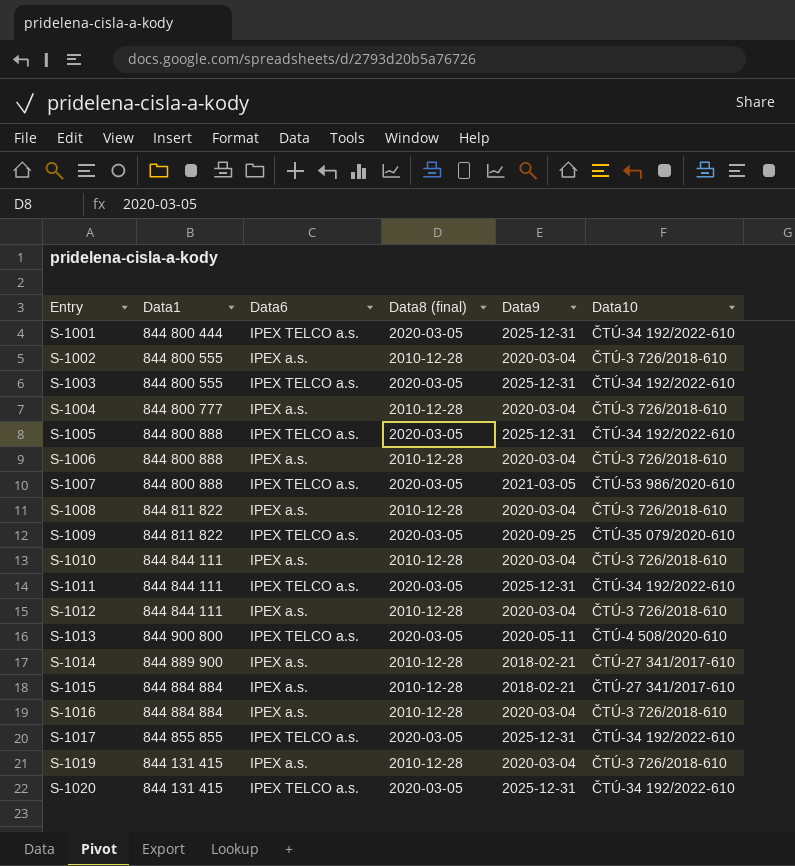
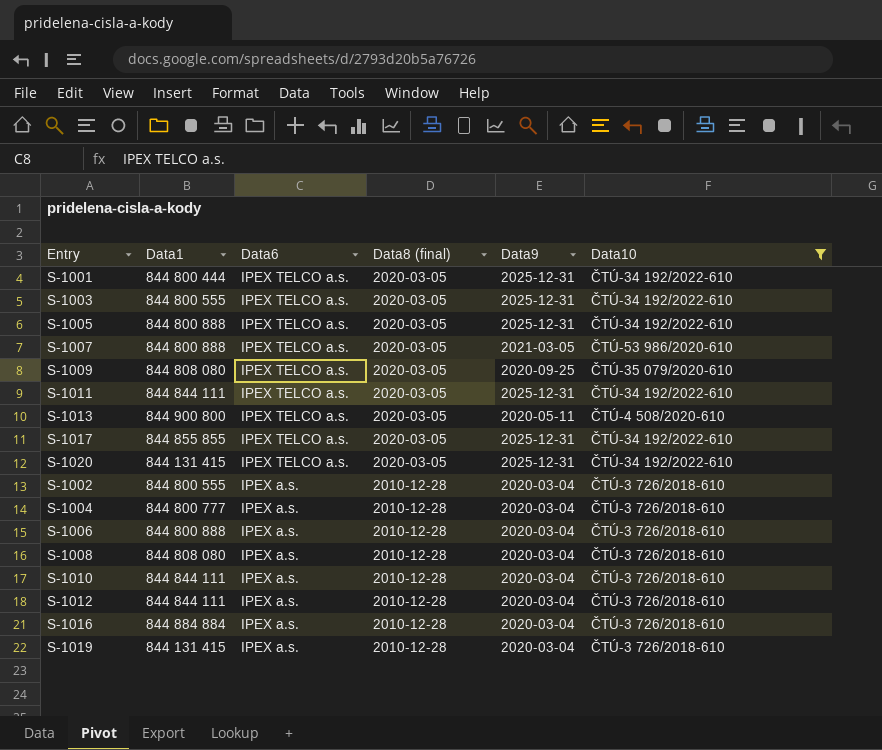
filter: none -> Data10 != ČTÚ-27 341/2017-610
row order: Entry ascending -> Data6 descending
S-1009 | Data1: 844 811 822 -> 844 808 080
S-1008 | Data1: 844 811 822 -> 844 808 080

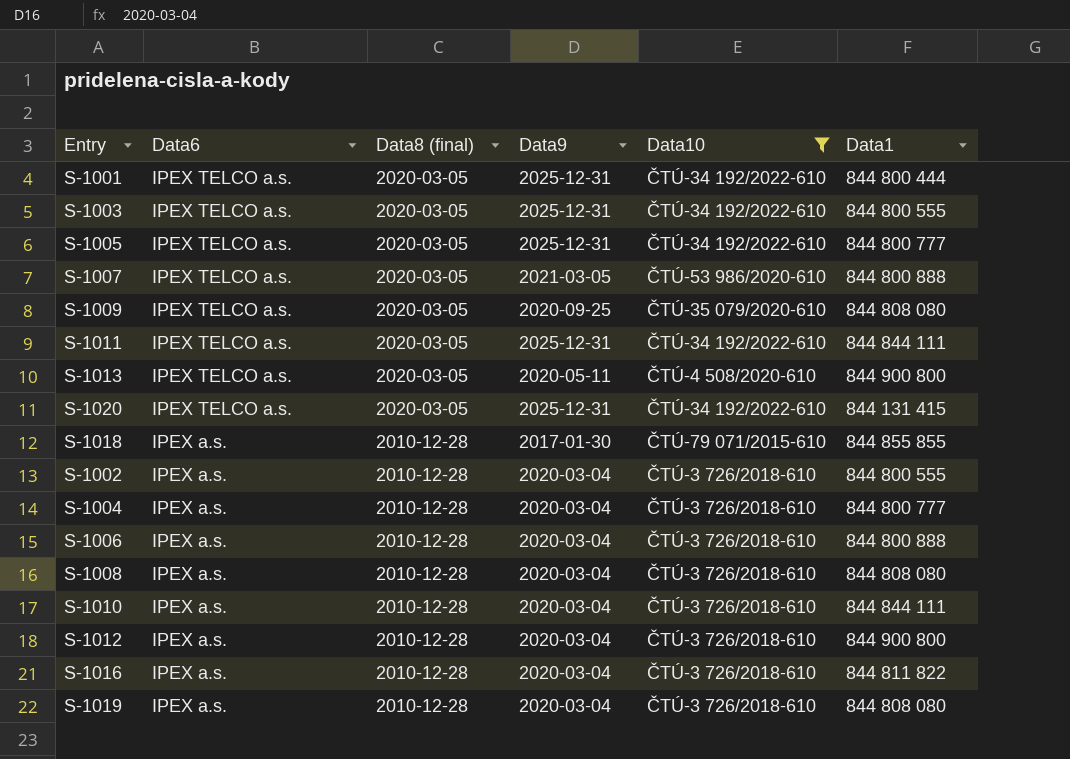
column Data1 | position: 2 -> 6
row S-1017: 844 855 855 | IPEX TELCO a.s. | 2020-03-05 | 2025-12-31 | ČTÚ-34 192/2022-610 -> none
S-1005 | Data1: 844 800 888 -> 844 800 777
row S-1018: none -> IPEX a.s. | 2010-12-28 | 2017-01-30 | ČTÚ-79 071/2015-610 | 844 855 855
S-1012 | Data1: 844 844 111 -> 844 900 800
S-1016 | Data1: 844 884 884 -> 844 811 822
S-1019 | Data1: 844 131 415 -> 844 808 080

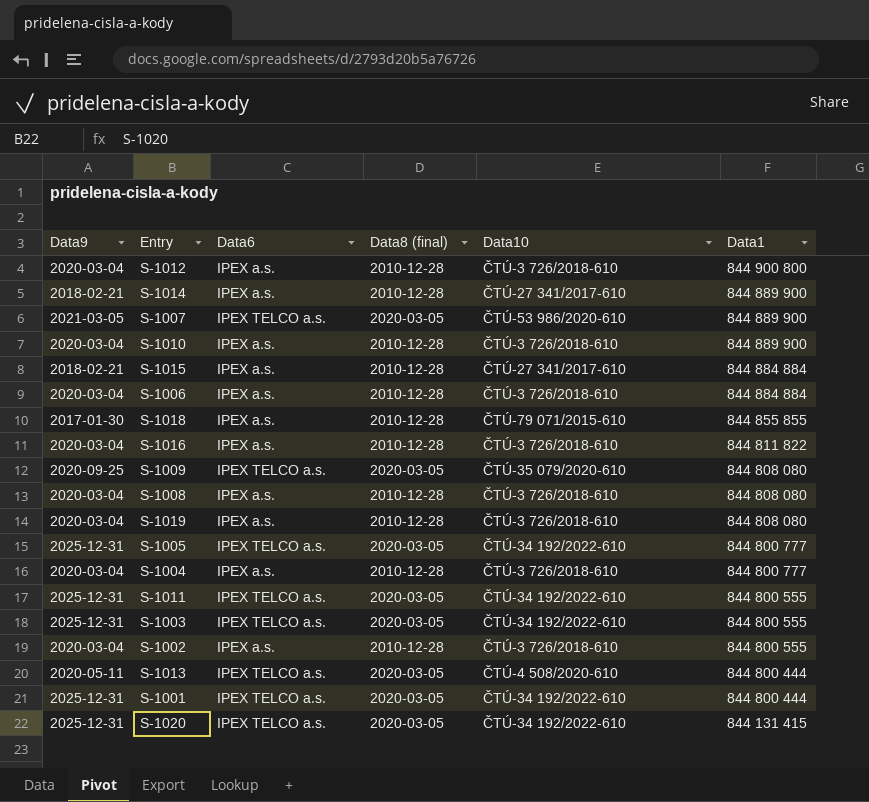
filter: Data10 != ČTÚ-27 341/2017-610 -> none
row order: Data6 descending -> Data1 descending
column Data9 | position: 4 -> 1
S-1007 | Data1: 844 800 888 -> 844 889 900
S-1010 | Data1: 844 844 111 -> 844 889 900
S-1006 | Data1: 844 800 888 -> 844 884 884
S-1011 | Data1: 844 844 111 -> 844 800 555
S-1013 | Data1: 844 900 800 -> 844 800 444

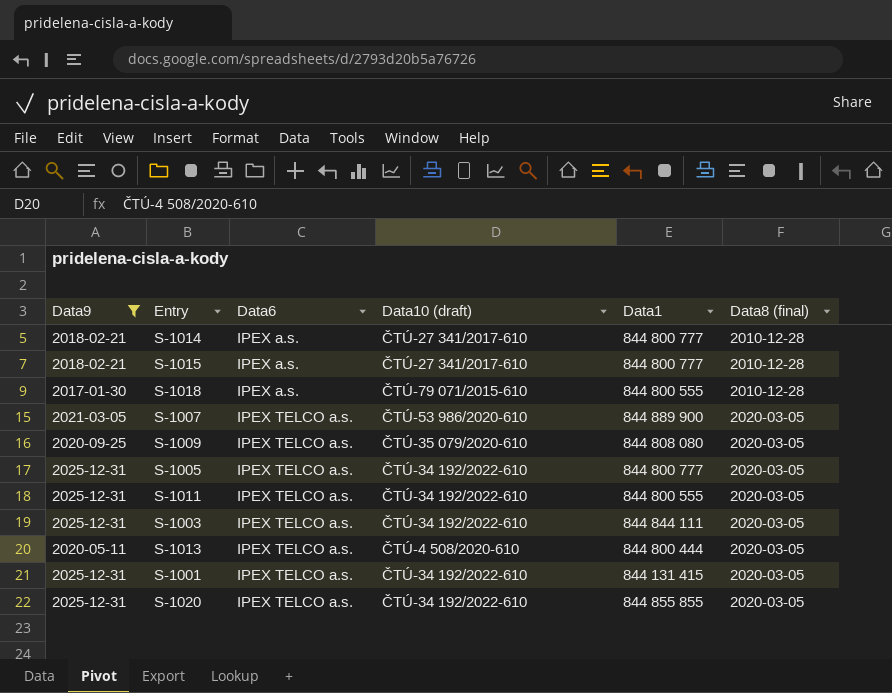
filter: none -> Data9 != 2020-03-04
row order: Data1 descending -> Data6 ascending
column name: Data10 -> Data10 (draft)
column Data8 (final) | position: 4 -> 6
S-1014 | Data1: 844 889 900 -> 844 800 777
S-1015 | Data1: 844 884 884 -> 844 800 777
S-1018 | Data1: 844 855 855 -> 844 800 555
S-1003 | Data1: 844 800 555 -> 844 844 111
S-1001 | Data1: 844 800 444 -> 844 131 415
S-1020 | Data1: 844 131 415 -> 844 855 855

